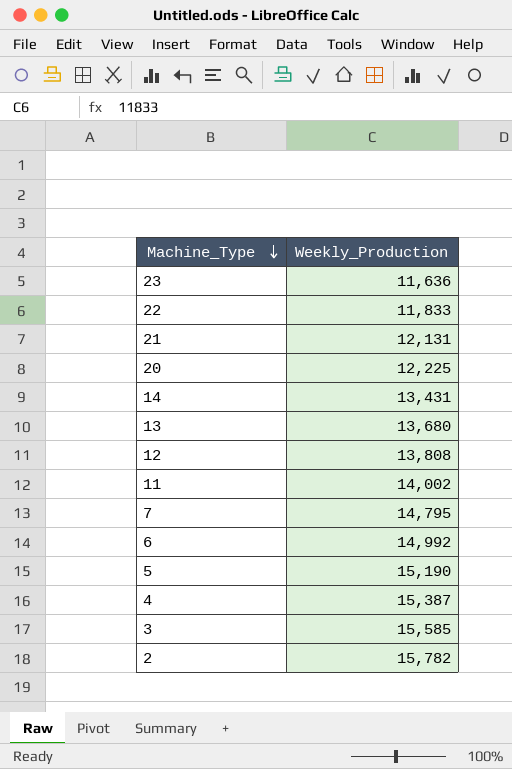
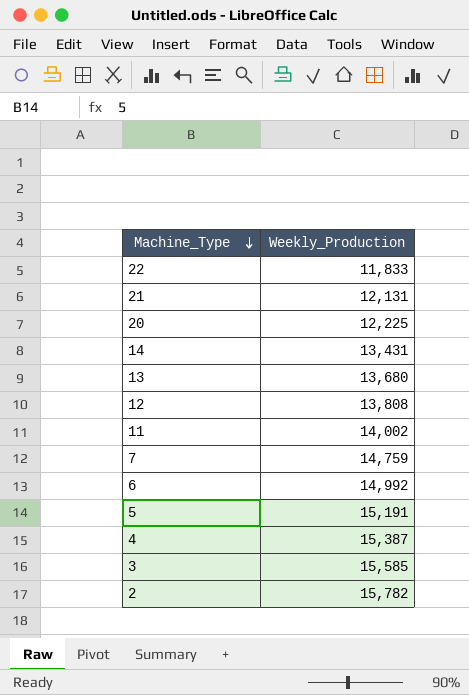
row 23: 11,636 -> none
7 | Weekly_Production: 14,795 -> 14,759
5 | Weekly_Production: 15,190 -> 15,191

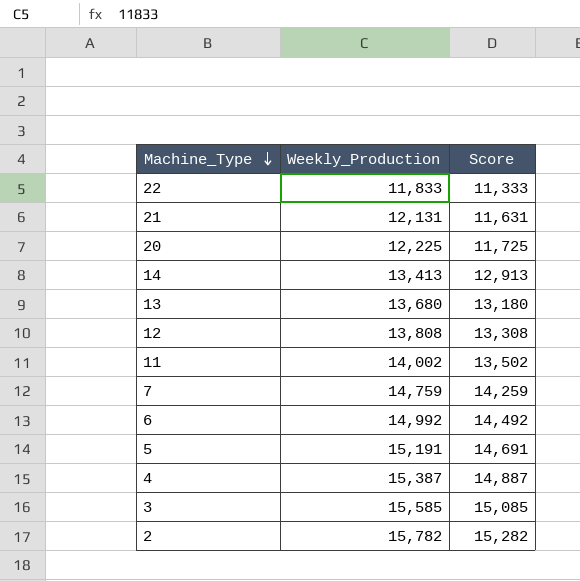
column Score | formula: none -> [Weekly_Production] - 500
14 | Weekly_Production: 13,431 -> 13,413

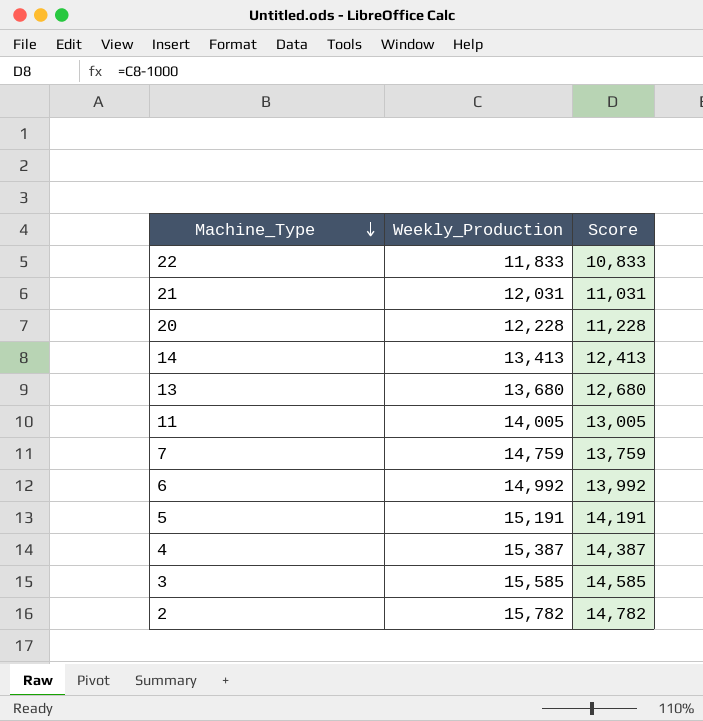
column Score | formula: [Weekly_Production] - 500 -> [Weekly_Production] - 1000
row 12: 13,808 | 13,308 -> none
21 | Weekly_Production: 12,131 -> 12,031
20 | Weekly_Production: 12,225 -> 12,228
11 | Weekly_Production: 14,002 -> 14,005

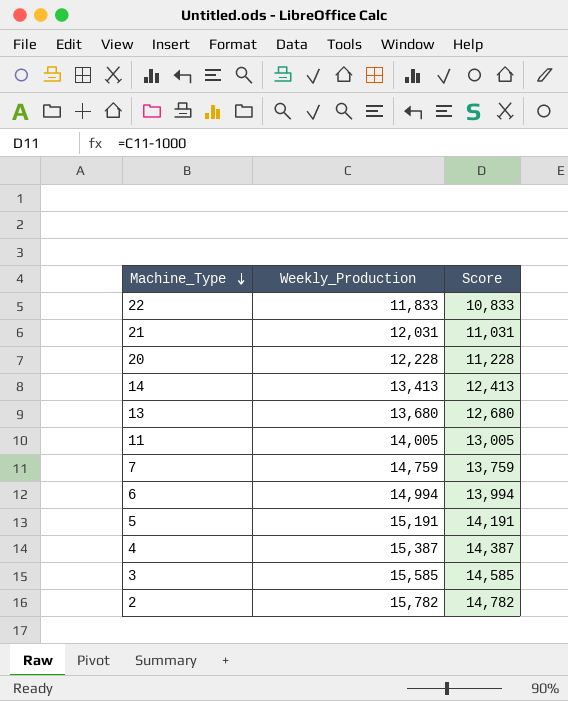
6 | Weekly_Production: 14,992 -> 14,994
6 | Score: 13,992 -> 13,994

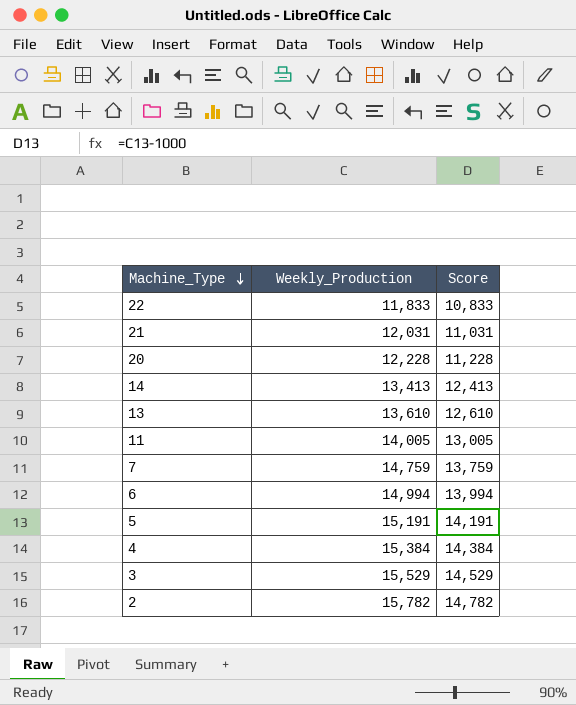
13 | Weekly_Production: 13,680 -> 13,610
13 | Score: 12,680 -> 12,610
4 | Weekly_Production: 15,387 -> 15,384
4 | Score: 14,387 -> 14,384
3 | Weekly_Production: 15,585 -> 15,529
3 | Score: 14,585 -> 14,529

